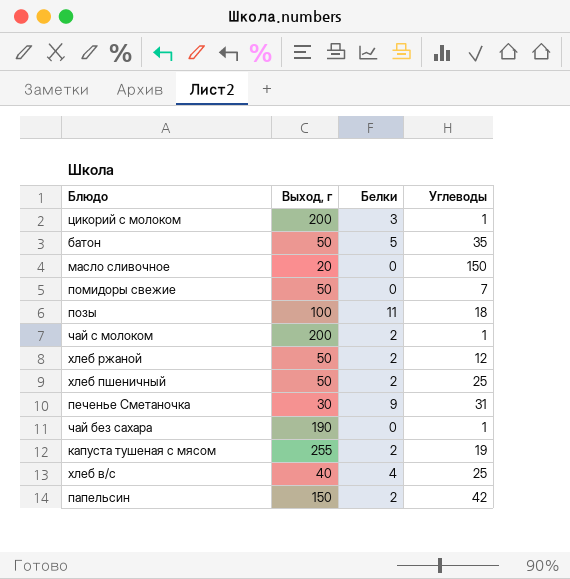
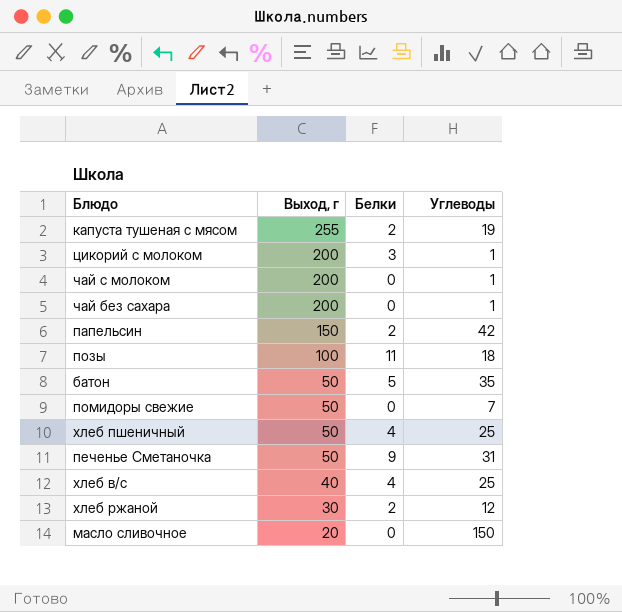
row order: none -> Выход, г descending
чай с молоком | Белки: 2 -> 0
чай без сахара | Выход, г: 190 -> 200
хлеб пшеничный | Белки: 2 -> 4
печенье Сметаночка | Выход, г: 30 -> 50
хлеб ржаной | Выход, г: 50 -> 30

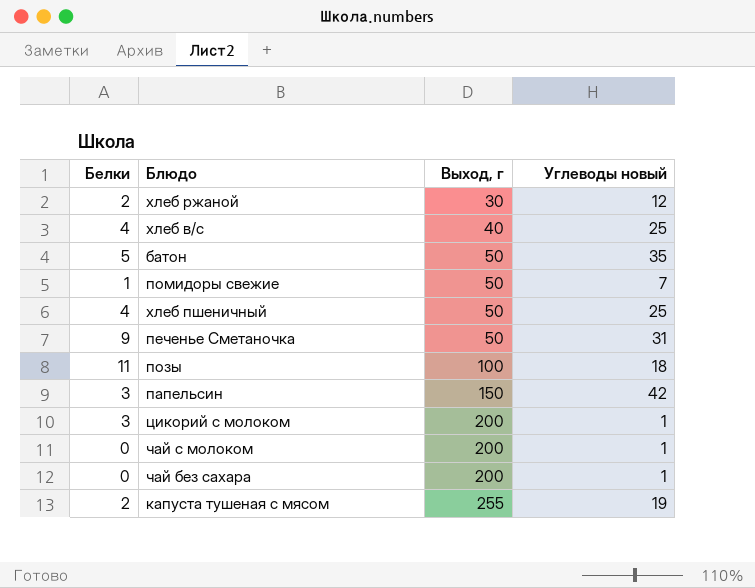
row order: Выход, г descending -> Выход, г ascending
column Белки | position: 3 -> 1
column name: Углеводы -> Углеводы новый
row масло сливочное: 20 | 0 | 150 -> none
помидоры свежие | Белки: 0 -> 1
папельсин | Белки: 2 -> 3

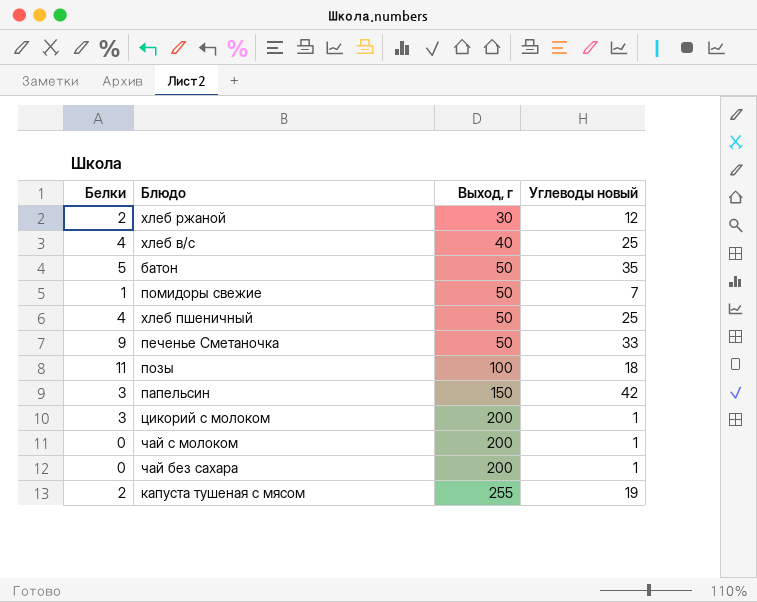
печенье Сметаночка | Углеводы новый: 31 -> 33

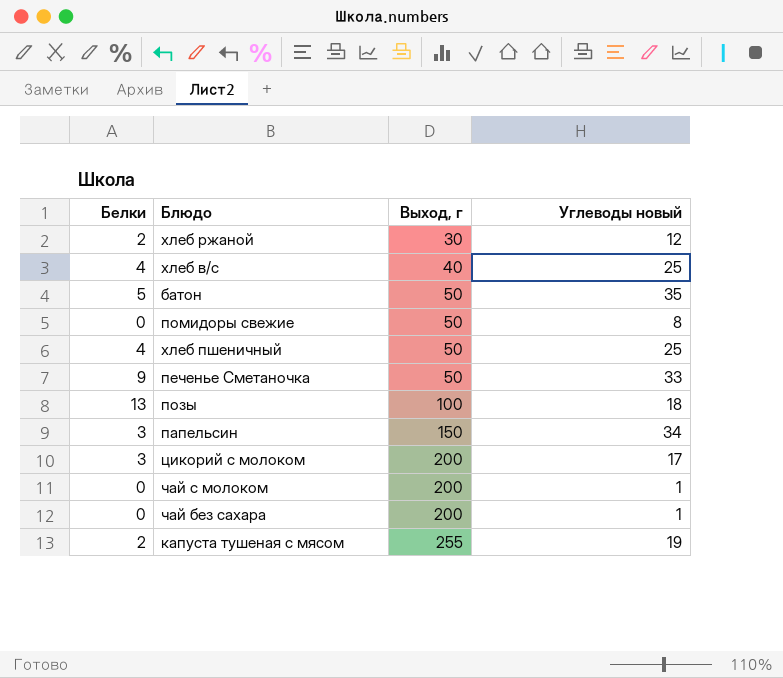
помидоры свежие | Белки: 1 -> 0
помидоры свежие | Углеводы новый: 7 -> 8
позы | Белки: 11 -> 13
папельсин | Углеводы новый: 42 -> 34
цикорий с молоком | Углеводы новый: 1 -> 17

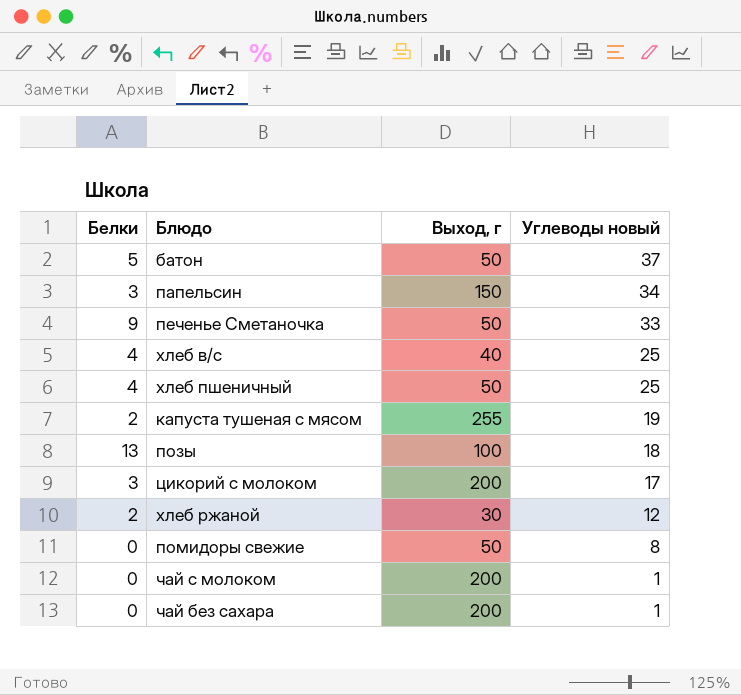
row order: Выход, г ascending -> Углеводы новый descending
батон | Углеводы новый: 35 -> 37

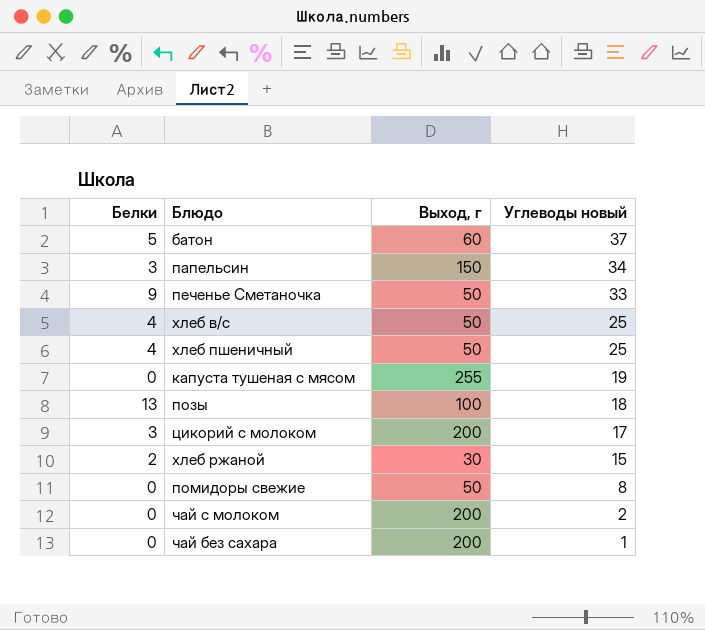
батон | Выход, г: 50 -> 60
хлеб в/с | Выход, г: 40 -> 50
капуста тушеная с мясом | Белки: 2 -> 0
хлеб ржаной | Углеводы новый: 12 -> 15
чай с молоком | Углеводы новый: 1 -> 2

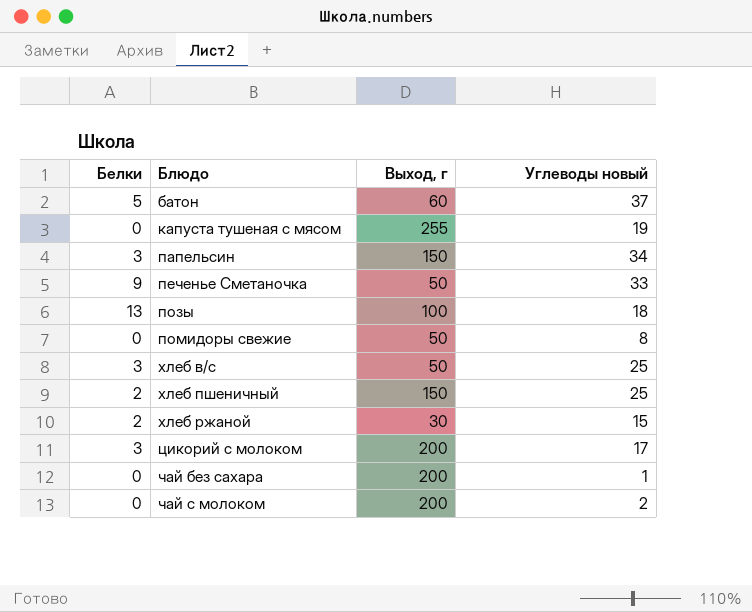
row order: Углеводы новый descending -> Блюдо ascending
хлеб в/с | Белки: 4 -> 3
хлеб пшеничный | Белки: 4 -> 2
хлеб пшеничный | Выход, г: 50 -> 150

